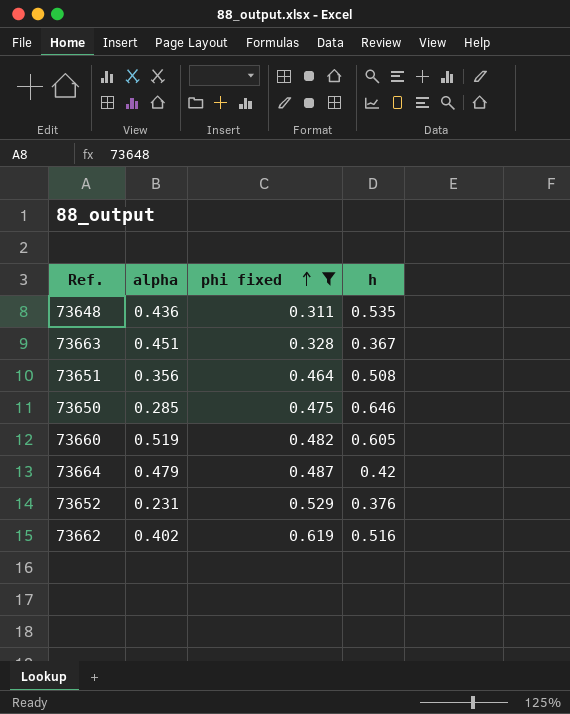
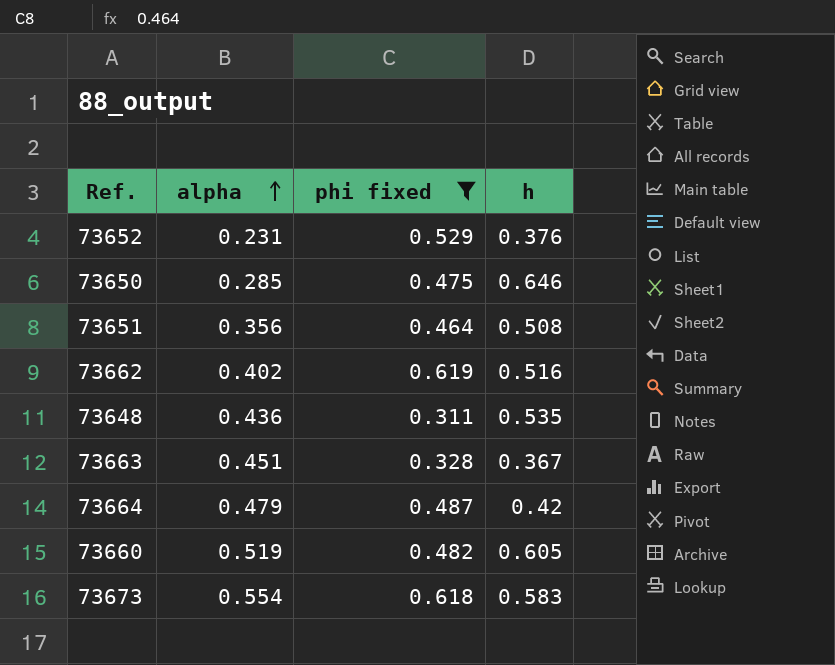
row order: phi fixed ascending -> alpha ascending
row 73673: none -> 0.554 | 0.618 | 0.583

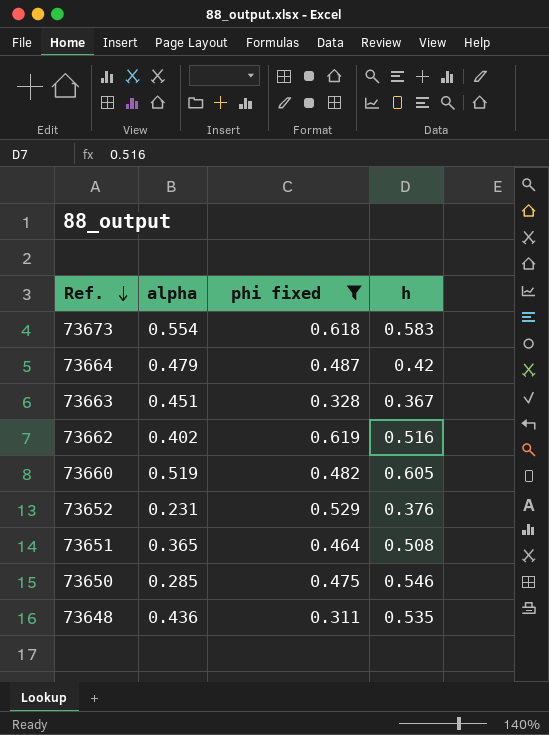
row order: alpha ascending -> Ref. descending
73651 | alpha: 0.356 -> 0.365
73650 | h: 0.646 -> 0.546

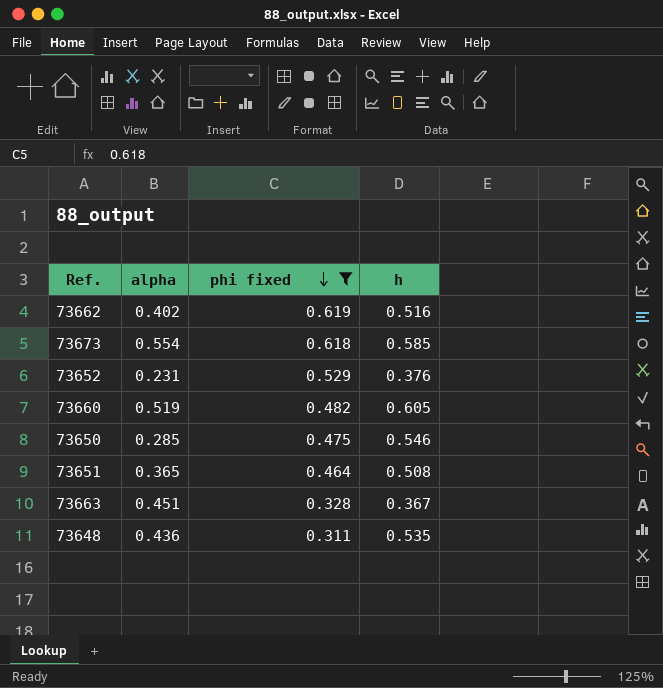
row order: Ref. descending -> phi fixed descending
row 73664: 0.479 | 0.487 | 0.42 -> none
73673 | h: 0.583 -> 0.585

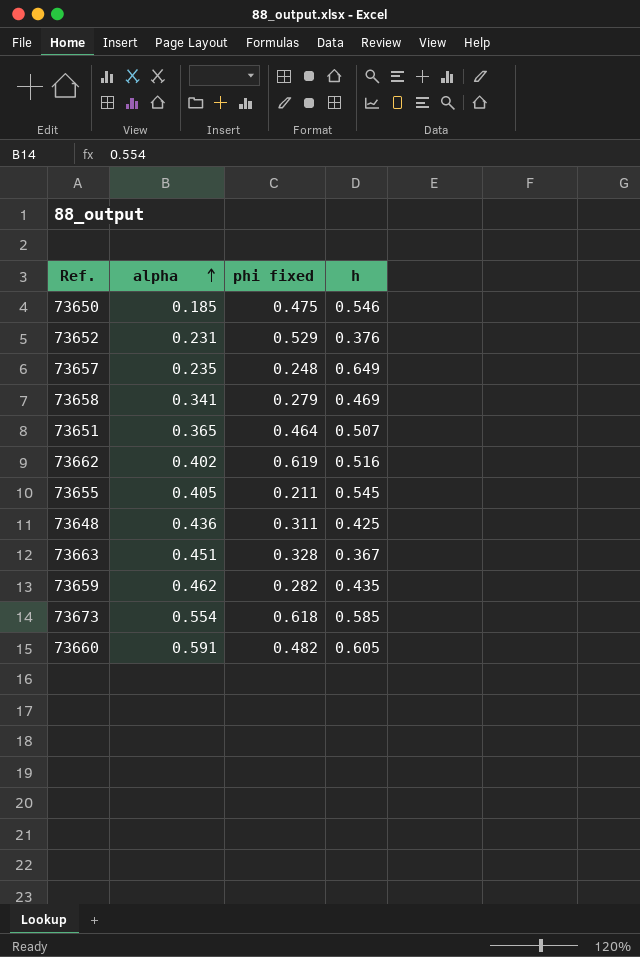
filter: phi fixed >= 0.311 -> none
row order: phi fixed descending -> alpha ascending
73650 | alpha: 0.285 -> 0.185
73651 | h: 0.508 -> 0.507
73648 | h: 0.535 -> 0.425
73660 | alpha: 0.519 -> 0.591

